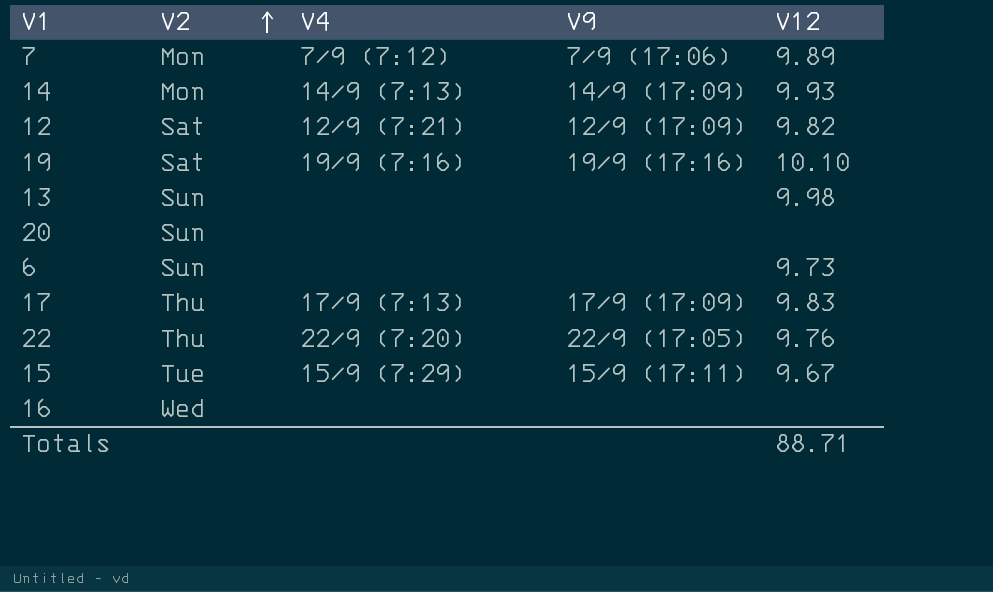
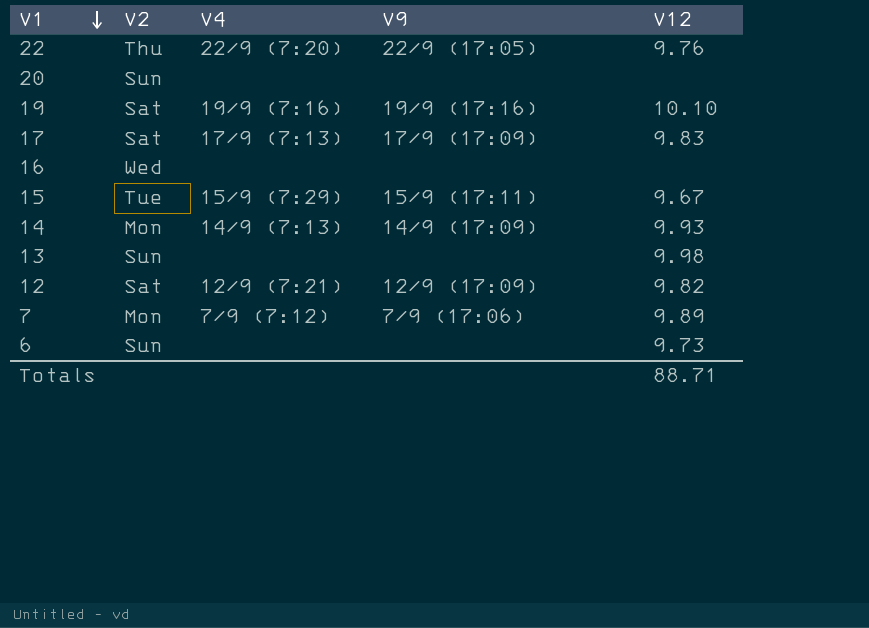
row order: V2 ascending -> V1 descending
17 | V2: Thu -> Sat

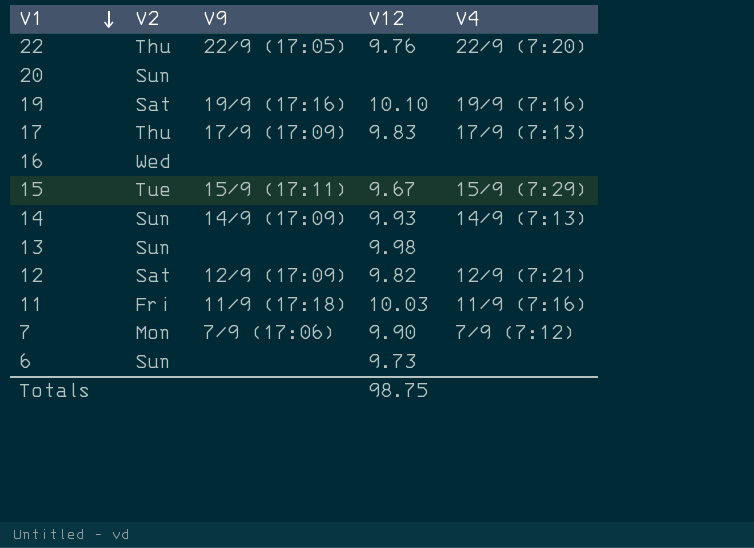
column V4 | position: 3 -> 5
17 | V2: Sat -> Thu
14 | V2: Mon -> Sun
row 11: none -> Fri | 11/9 (17:18) | 10.03 | 11/9 (7:16)
7 | V12: 9.89 -> 9.90
Totals | V12: 88.71 -> 98.75

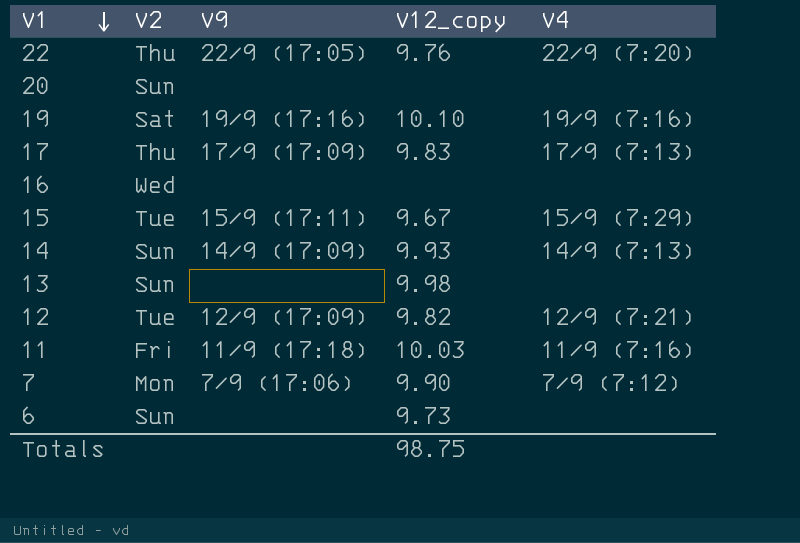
column name: V12 -> V12_copy
12 | V2: Sat -> Tue

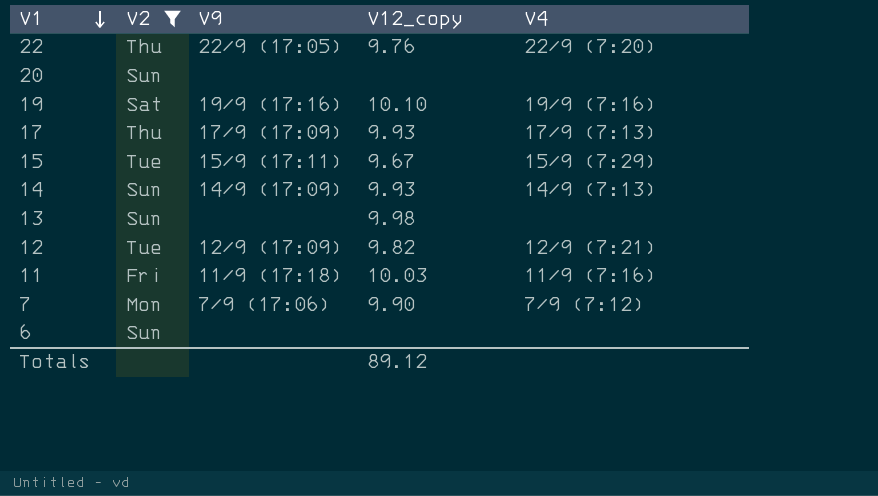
filter: none -> V2 != Wed
17 | V12_copy: 9.83 -> 9.93
6 | V12_copy: 9.73 -> none
Totals | V12_copy: 98.75 -> 89.12

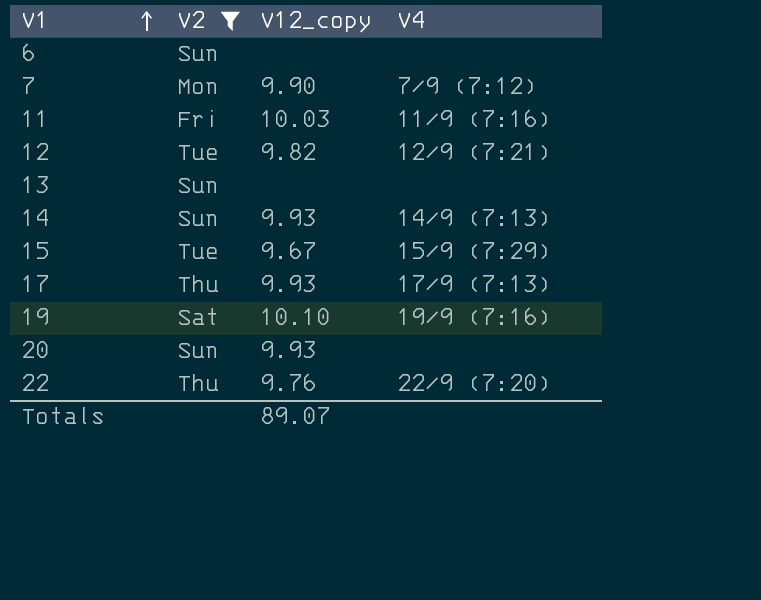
row order: V1 descending -> V1 ascending
column V9 | position: 3 -> none
13 | V12_copy: 9.98 -> none
20 | V12_copy: none -> 9.93
Totals | V12_copy: 89.12 -> 89.07

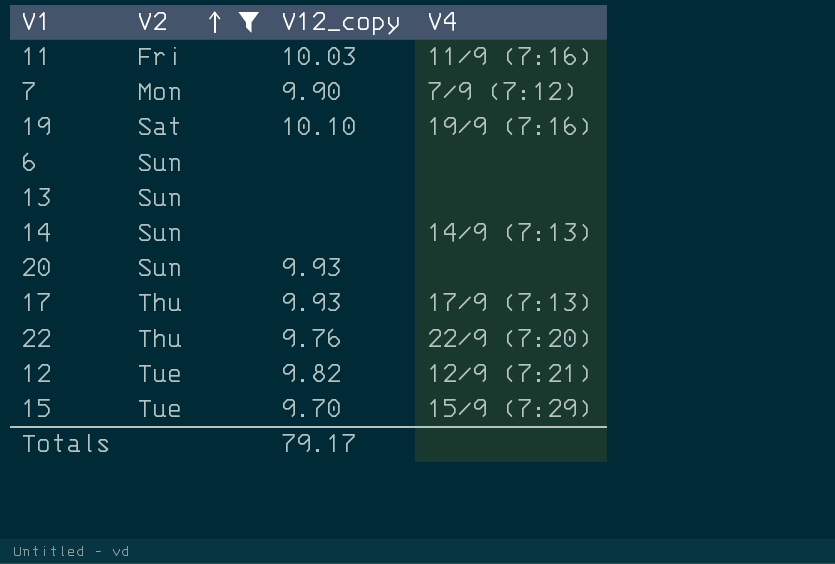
row order: V1 ascending -> V2 ascending
14 | V12_copy: 9.93 -> none
15 | V12_copy: 9.67 -> 9.70
Totals | V12_copy: 89.07 -> 79.17

